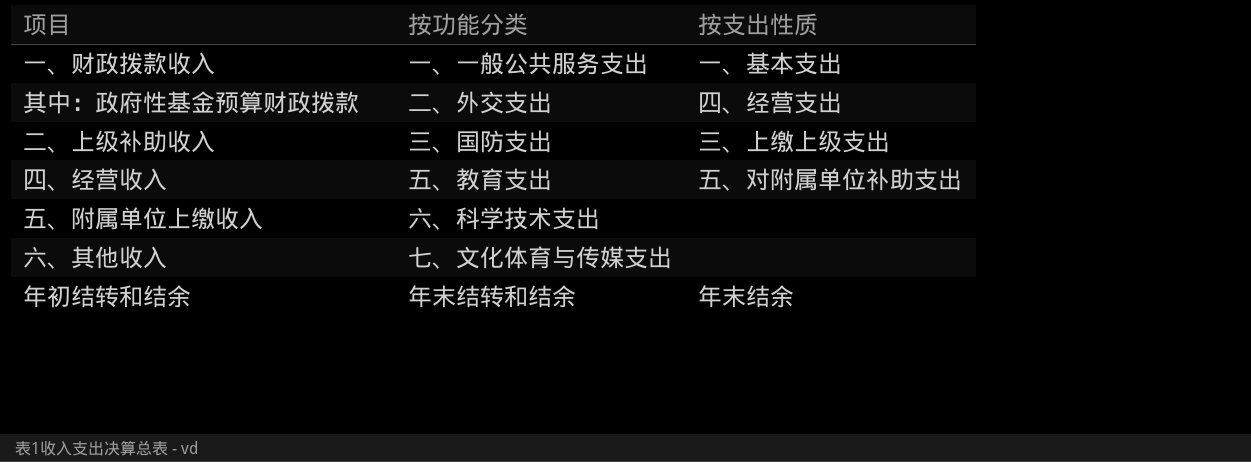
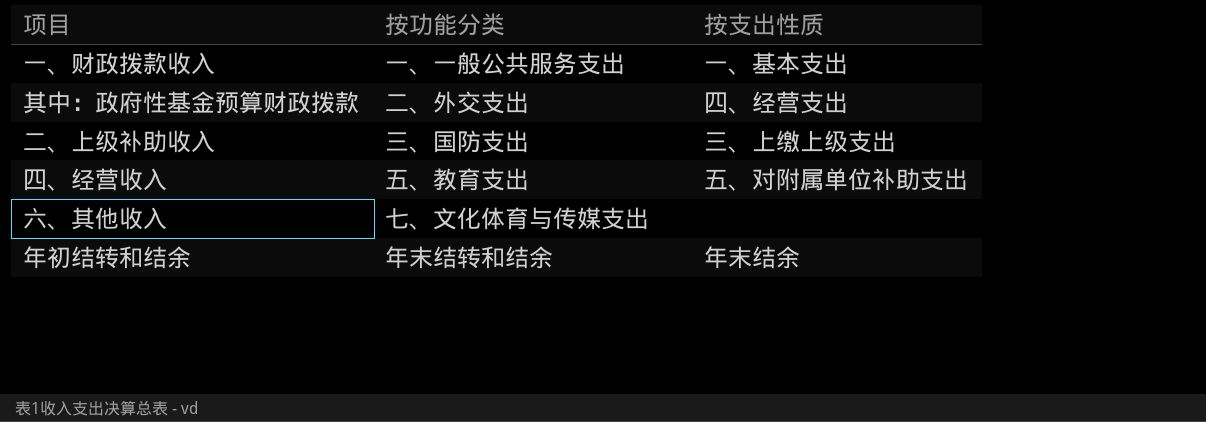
row 五、附属单位上缴收入: 六、科学技术支出 | none -> none

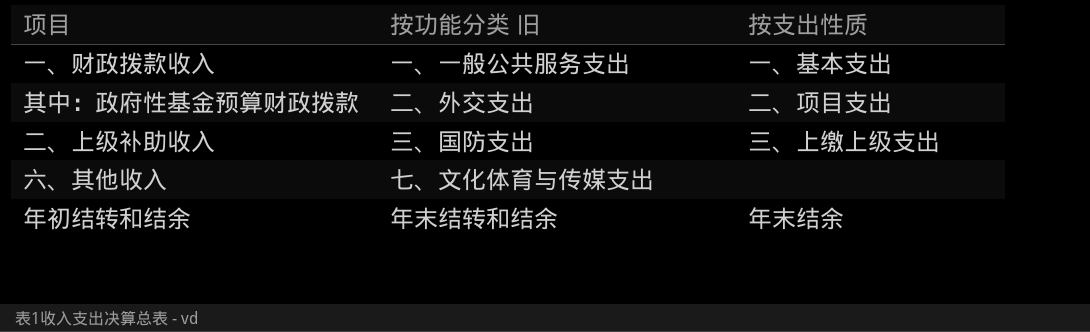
column name: 按功能分类 -> 按功能分类 旧
row 四、经营收入: 五、教育支出 | 五、对附属单位补助支出 -> none
其中：政府性基金预算财政拨款 | 按支出性质: 四、经营支出 -> 二、项目支出

